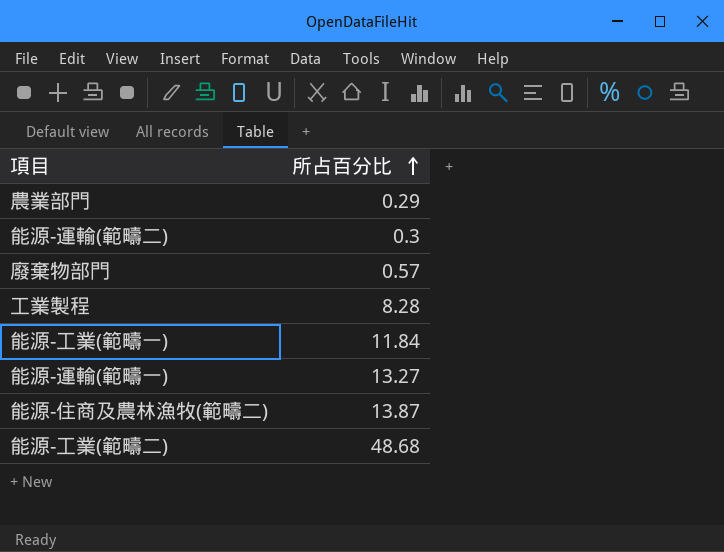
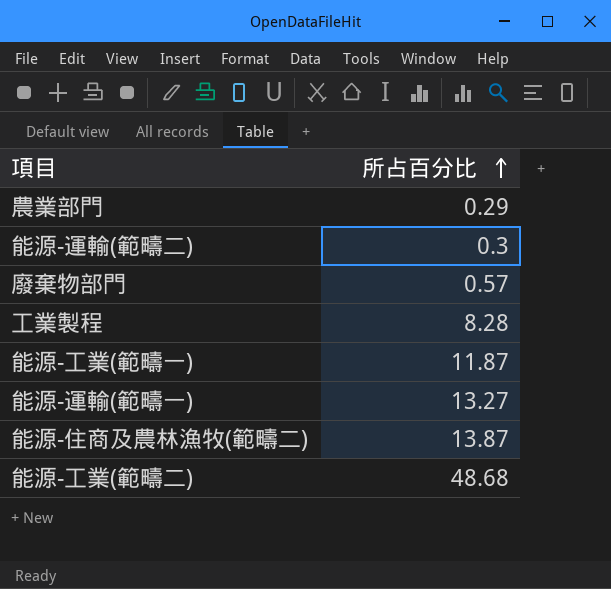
能源-工業(範疇一) | 所占百分比: 11.84 -> 11.87

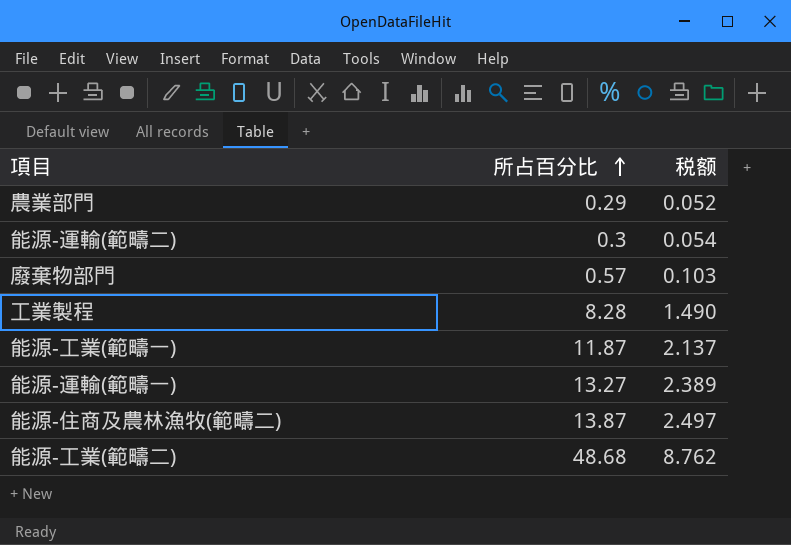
column 税额 | formula: none -> [所占百分比] * 0.18

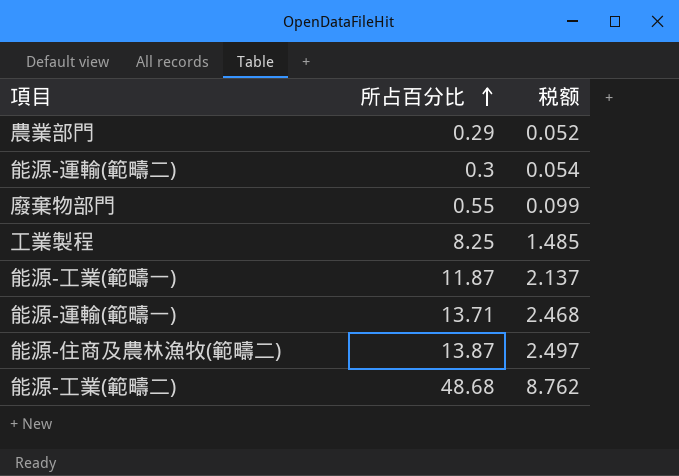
廢棄物部門 | 所占百分比: 0.57 -> 0.55
廢棄物部門 | 税额: 0.103 -> 0.099
工業製程 | 所占百分比: 8.28 -> 8.25
工業製程 | 税额: 1.490 -> 1.485
能源-運輸(範疇一) | 所占百分比: 13.27 -> 13.71
能源-運輸(範疇一) | 税额: 2.389 -> 2.468

